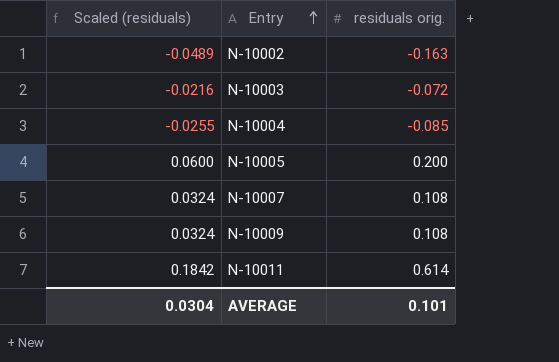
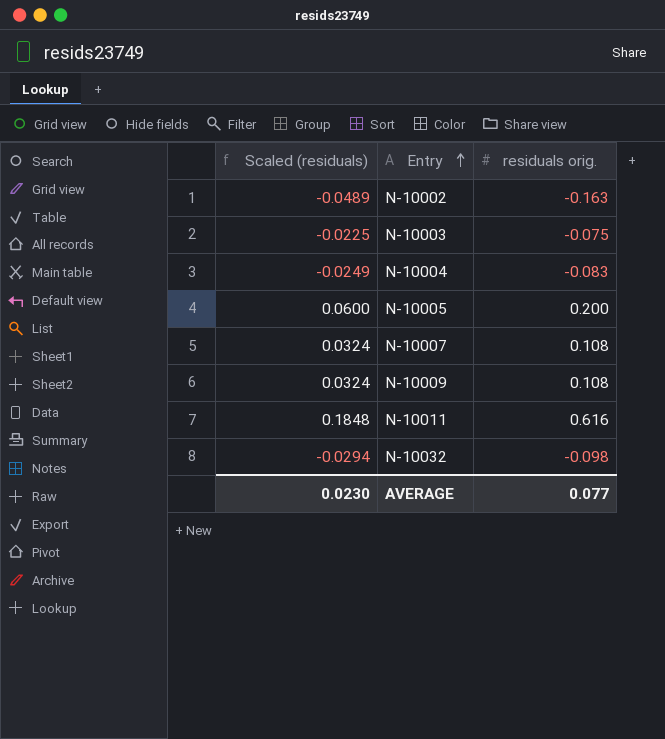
N-10003 | Scaled (residuals): -0.0216 -> -0.0225
N-10003 | residuals orig.: -0.072 -> -0.075
N-10004 | Scaled (residuals): -0.0255 -> -0.0249
N-10004 | residuals orig.: -0.085 -> -0.083
N-10011 | Scaled (residuals): 0.1842 -> 0.1848
N-10011 | residuals orig.: 0.614 -> 0.616
row N-10032: none -> -0.0294 | -0.098
AVERAGE | Scaled (residuals): 0.0304 -> 0.0230
AVERAGE | residuals orig.: 0.101 -> 0.077

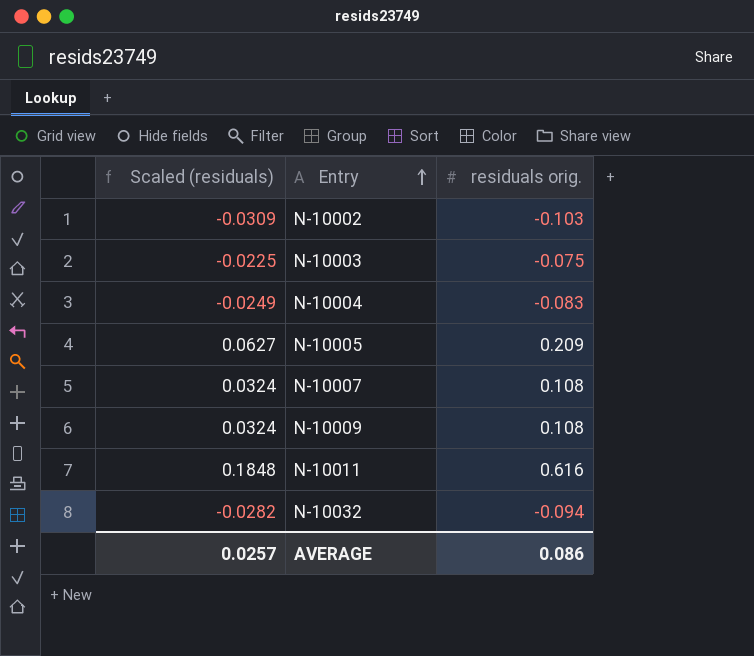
N-10002 | Scaled (residuals): -0.0489 -> -0.0309
N-10002 | residuals orig.: -0.163 -> -0.103
N-10005 | Scaled (residuals): 0.0600 -> 0.0627
N-10005 | residuals orig.: 0.200 -> 0.209
N-10032 | Scaled (residuals): -0.0294 -> -0.0282
N-10032 | residuals orig.: -0.098 -> -0.094
AVERAGE | Scaled (residuals): 0.0230 -> 0.0257
AVERAGE | residuals orig.: 0.077 -> 0.086

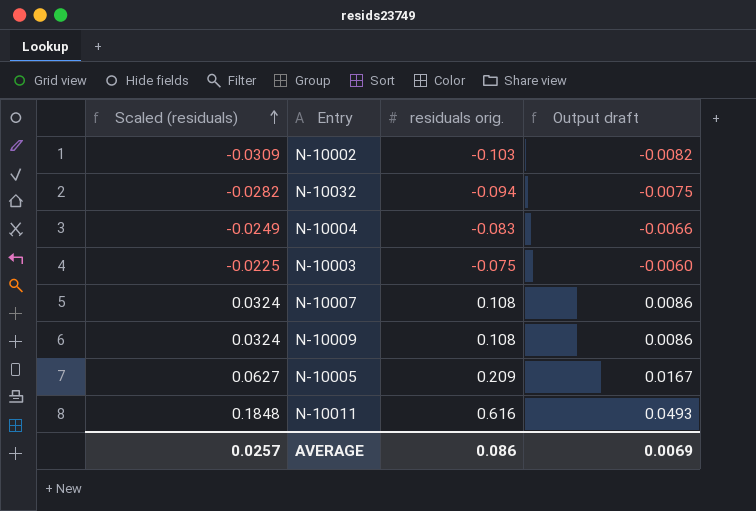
row order: Entry ascending -> Scaled (residuals) ascending
column Output draft | formula: none -> [residuals orig.] * 0.08

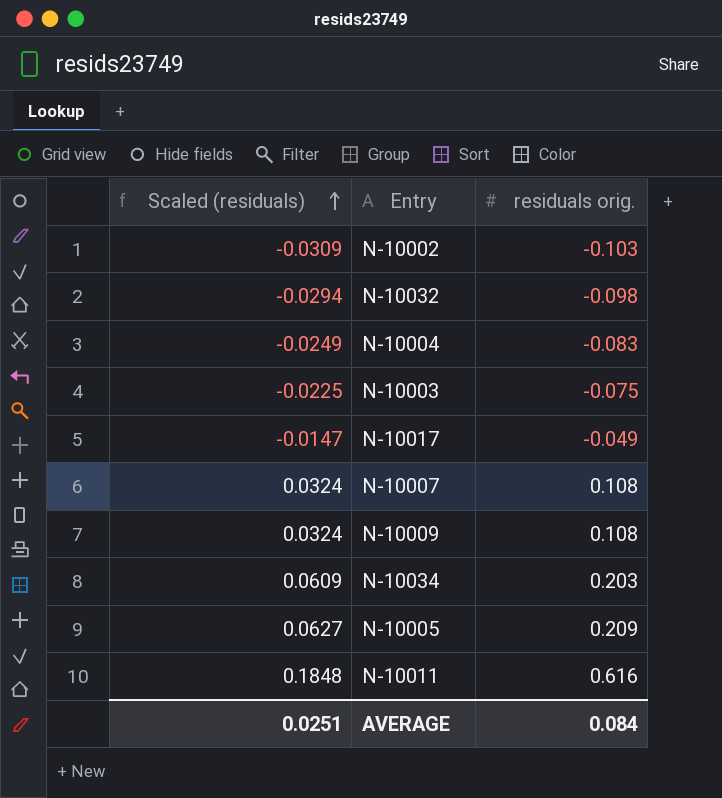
column Output draft | formula: [residuals orig.] * 0.08 -> none
N-10032 | Scaled (residuals): -0.0282 -> -0.0294
N-10032 | residuals orig.: -0.094 -> -0.098
row N-10017: none -> -0.0147 | -0.049
row N-10034: none -> 0.0609 | 0.203
AVERAGE | Scaled (residuals): 0.0257 -> 0.0251
AVERAGE | residuals orig.: 0.086 -> 0.084

